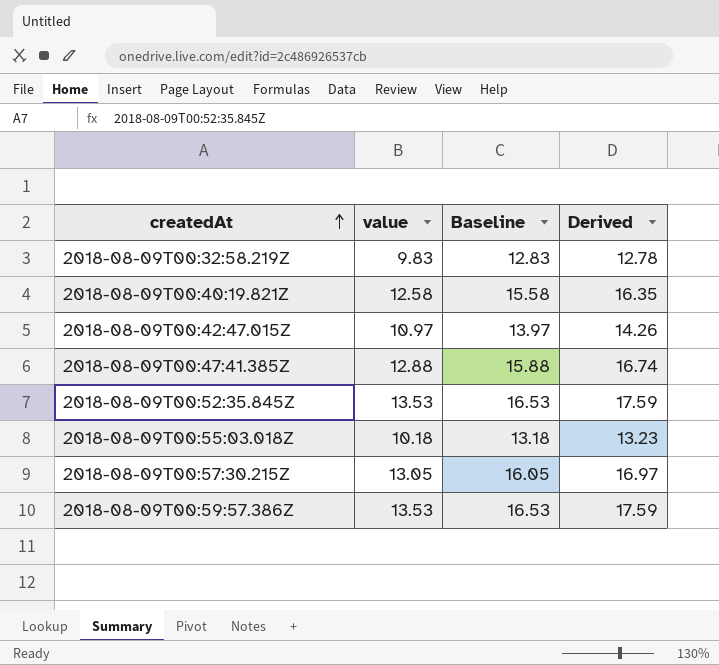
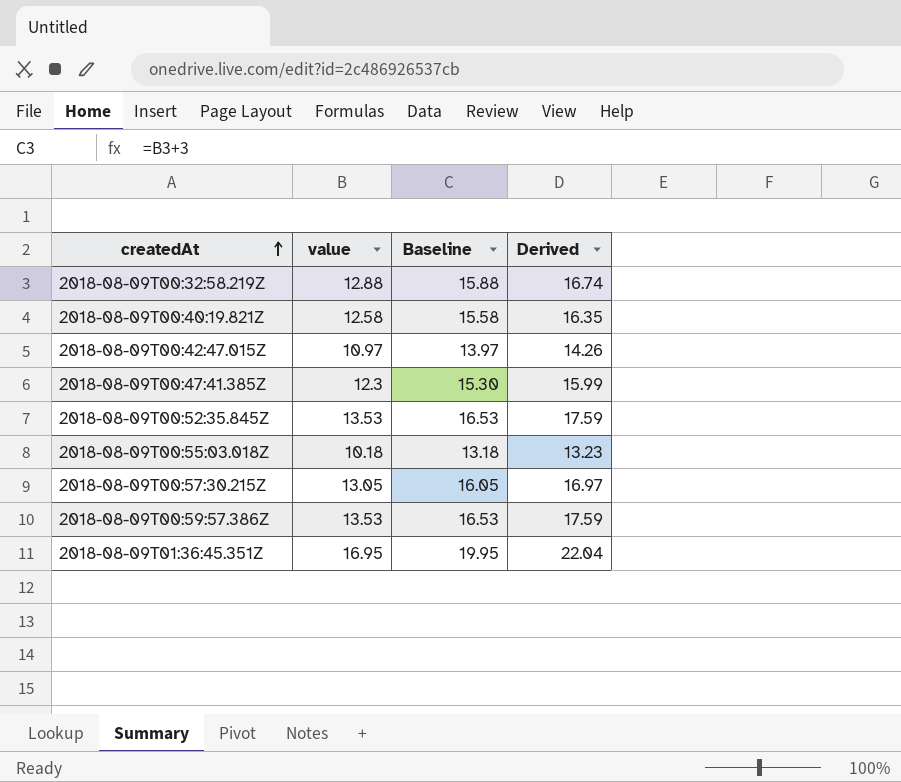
2018-08-09T00:32:58.219Z | value: 9.83 -> 12.88
2018-08-09T00:32:58.219Z | Baseline: 12.83 -> 15.88
2018-08-09T00:32:58.219Z | Derived: 12.78 -> 16.74
2018-08-09T00:47:41.385Z | value: 12.88 -> 12.3
2018-08-09T00:47:41.385Z | Baseline: 15.88 -> 15.30
2018-08-09T00:47:41.385Z | Derived: 16.74 -> 15.99
row 2018-08-09T01:36:45.351Z: none -> 16.95 | 19.95 | 22.04

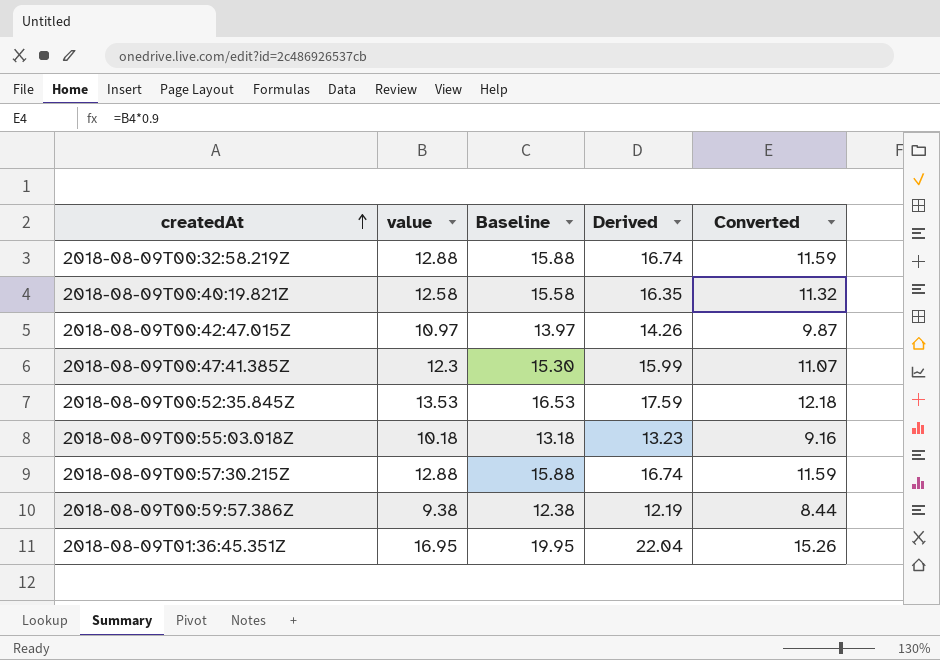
column Converted | formula: none -> [value] * 0.9
2018-08-09T00:57:30.215Z | value: 13.05 -> 12.88
2018-08-09T00:57:30.215Z | Baseline: 16.05 -> 15.88
2018-08-09T00:57:30.215Z | Derived: 16.97 -> 16.74
2018-08-09T00:59:57.386Z | value: 13.53 -> 9.38
2018-08-09T00:59:57.386Z | Baseline: 16.53 -> 12.38
2018-08-09T00:59:57.386Z | Derived: 17.59 -> 12.19

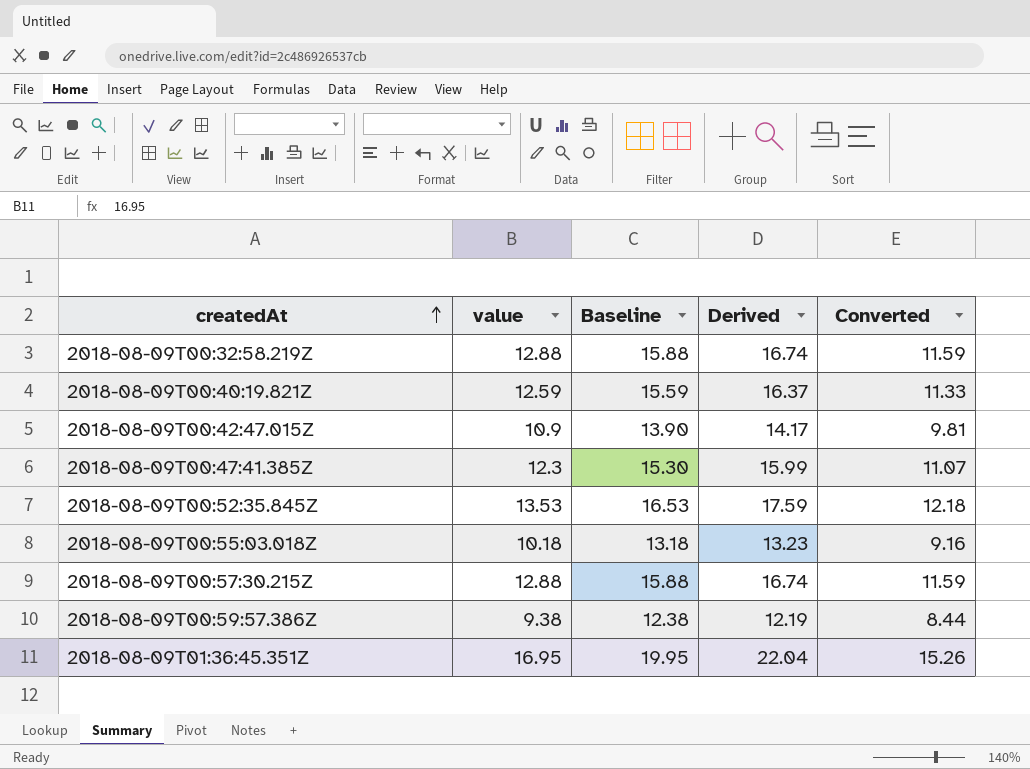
2018-08-09T00:40:19.821Z | value: 12.58 -> 12.59
2018-08-09T00:40:19.821Z | Baseline: 15.58 -> 15.59
2018-08-09T00:40:19.821Z | Derived: 16.35 -> 16.37
2018-08-09T00:40:19.821Z | Converted: 11.32 -> 11.33
2018-08-09T00:42:47.015Z | value: 10.97 -> 10.9
2018-08-09T00:42:47.015Z | Baseline: 13.97 -> 13.90
2018-08-09T00:42:47.015Z | Derived: 14.26 -> 14.17
2018-08-09T00:42:47.015Z | Converted: 9.87 -> 9.81

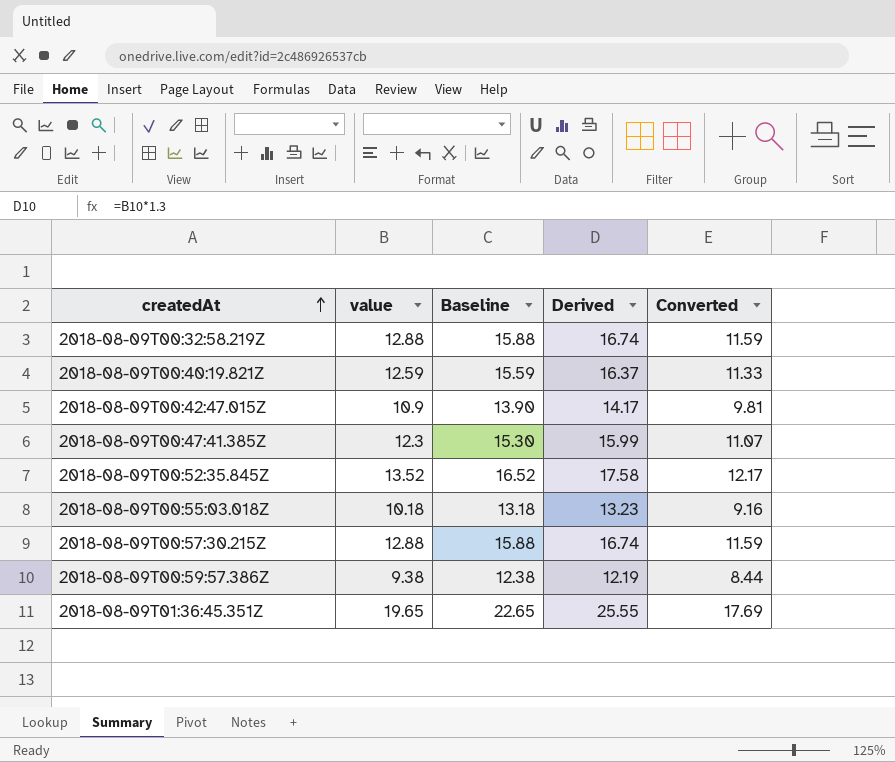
2018-08-09T00:52:35.845Z | value: 13.53 -> 13.52
2018-08-09T00:52:35.845Z | Baseline: 16.53 -> 16.52
2018-08-09T00:52:35.845Z | Derived: 17.59 -> 17.58
2018-08-09T00:52:35.845Z | Converted: 12.18 -> 12.17
2018-08-09T01:36:45.351Z | value: 16.95 -> 19.65
2018-08-09T01:36:45.351Z | Baseline: 19.95 -> 22.65
2018-08-09T01:36:45.351Z | Derived: 22.04 -> 25.55
2018-08-09T01:36:45.351Z | Converted: 15.26 -> 17.69

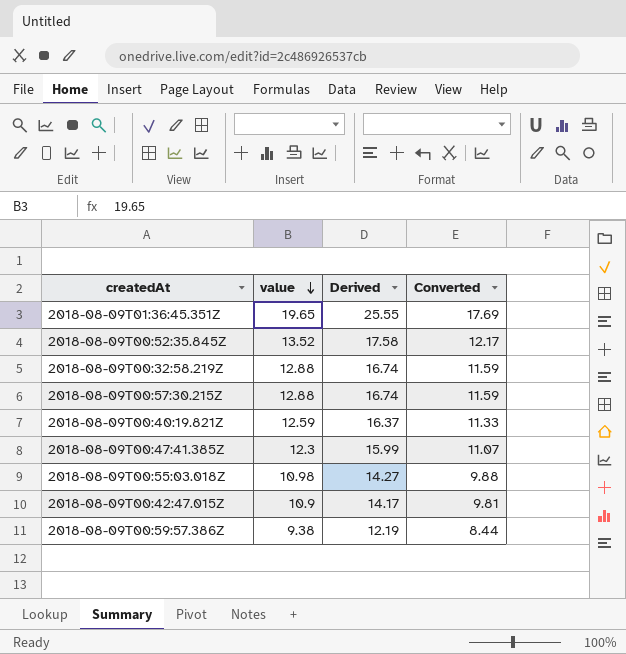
row order: createdAt ascending -> value descending
column Baseline | formula: [value] + 3 -> none
2018-08-09T00:55:03.018Z | value: 10.18 -> 10.98
2018-08-09T00:55:03.018Z | Derived: 13.23 -> 14.27
2018-08-09T00:55:03.018Z | Converted: 9.16 -> 9.88

